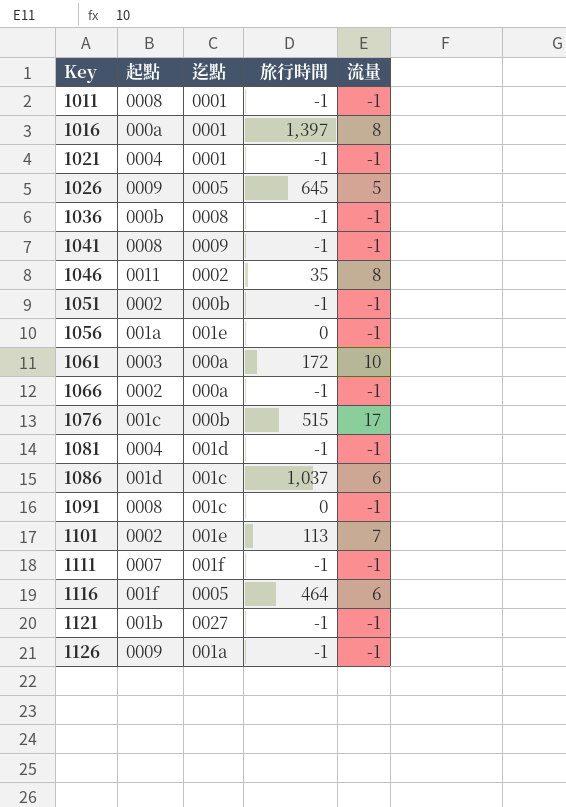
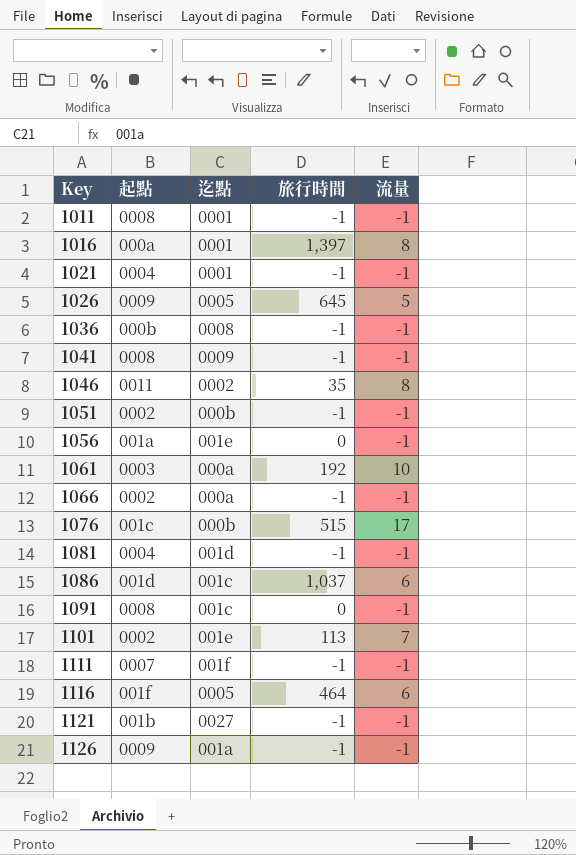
1061 | 旅行時間: 172 -> 192

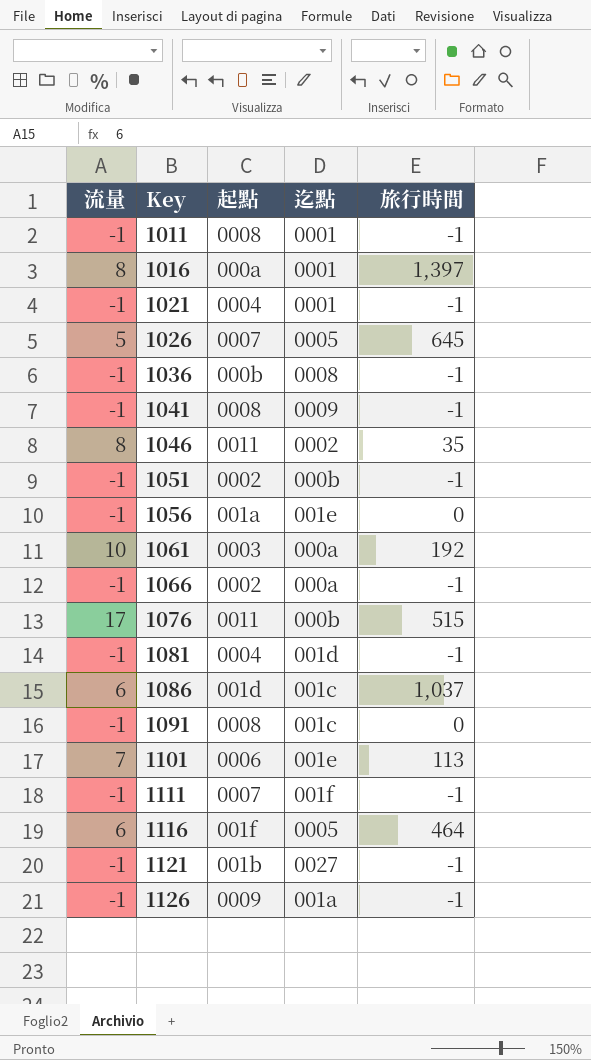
column 流量 | position: 5 -> 1
1026 | 起點: 0009 -> 0007
1076 | 起點: 001c -> 0011
1101 | 起點: 0002 -> 0006

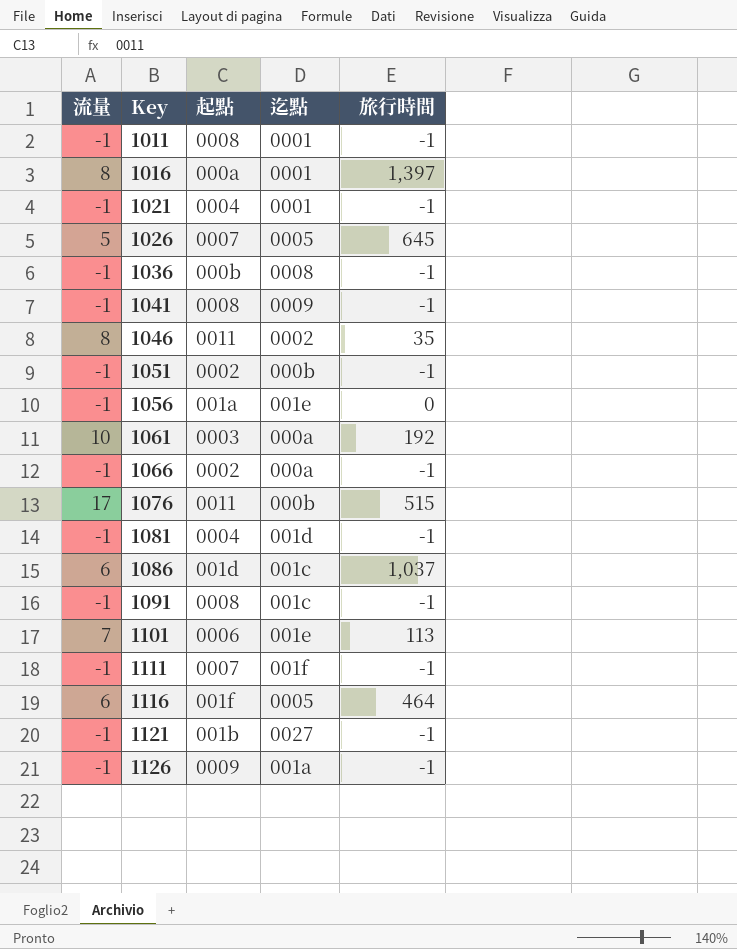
1091 | 旅行時間: 0 -> -1

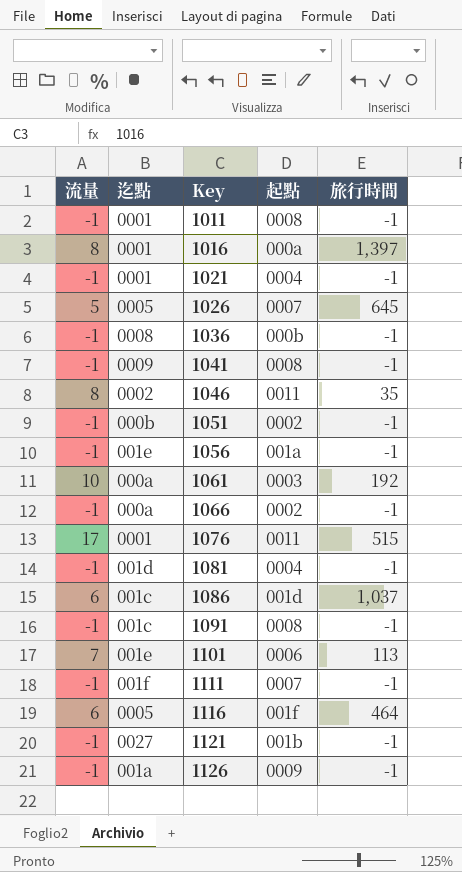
column 迄點 | position: 4 -> 2
1056 | 旅行時間: 0 -> -1
1076 | 迄點: 000b -> 0001

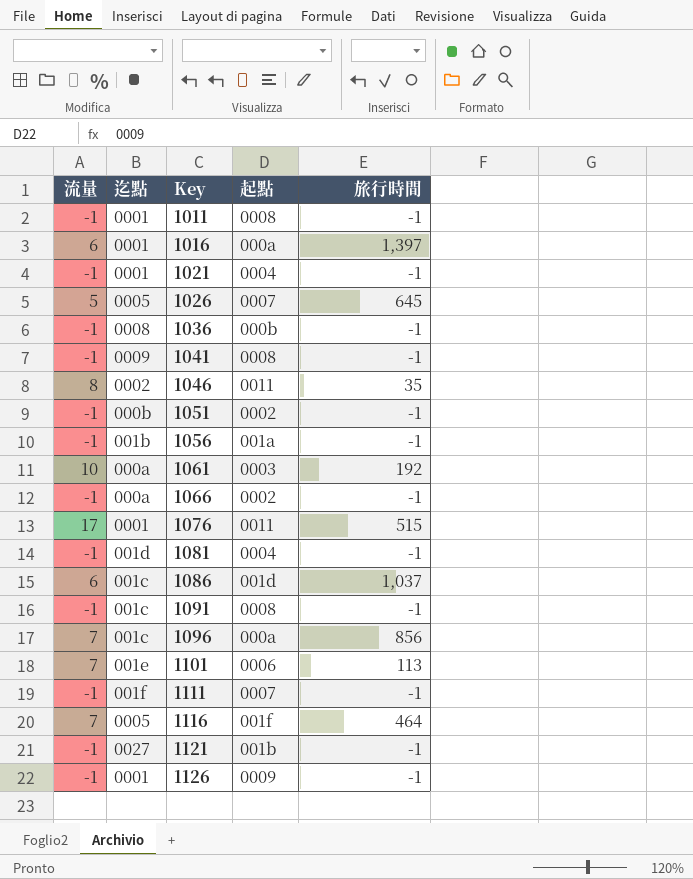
1016 | 流量: 8 -> 6
1056 | 迄點: 001e -> 001b
row 1096: none -> 7 | 001c | 000a | 856
1116 | 流量: 6 -> 7
1126 | 迄點: 001a -> 0001

